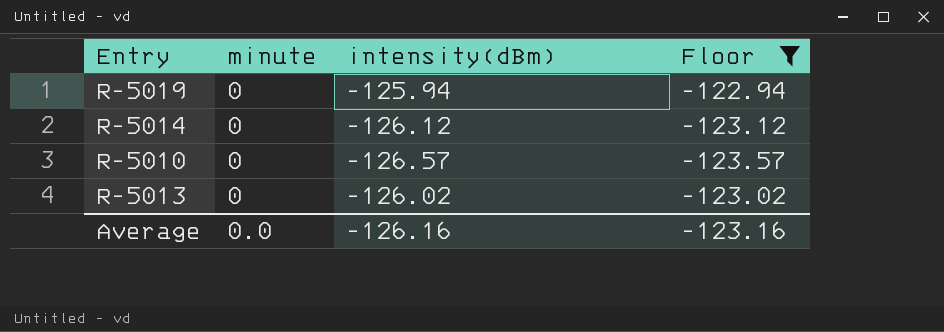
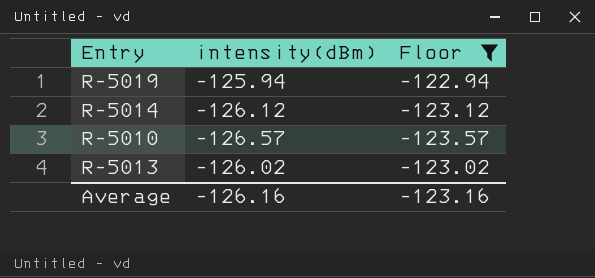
column minute | position: 2 -> none

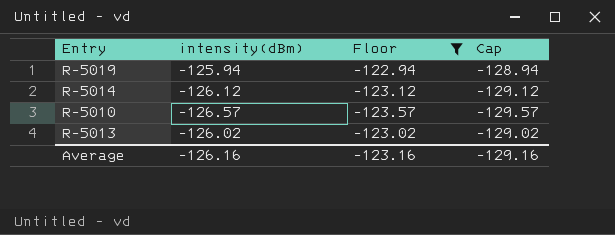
column Cap | formula: none -> [intensity(dBm)] - 3

